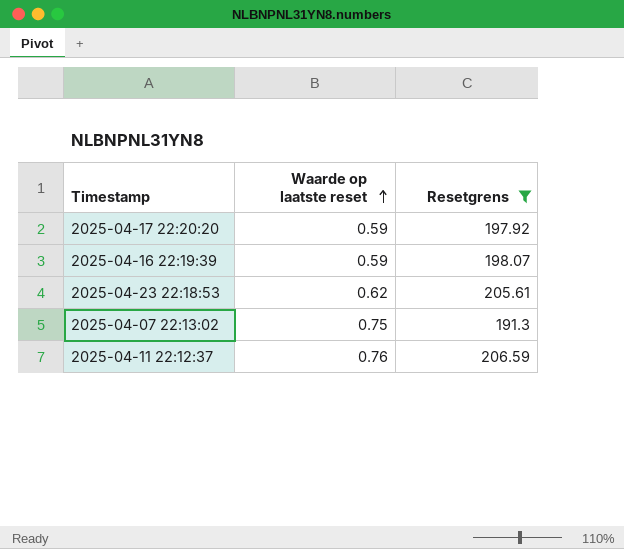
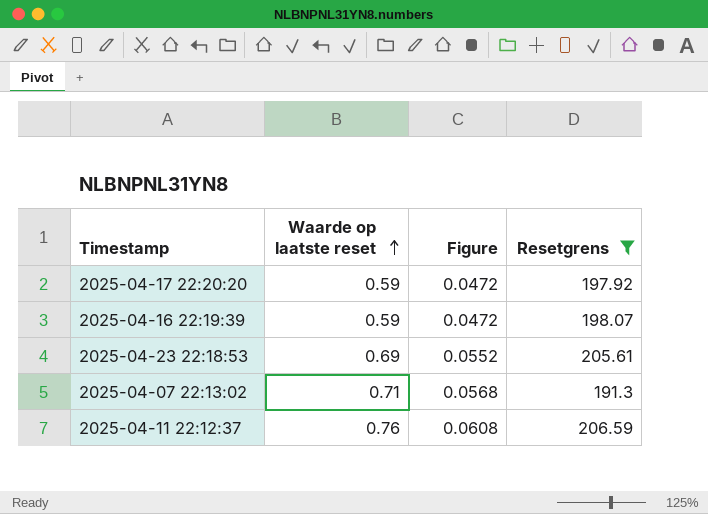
column Figure | formula: none -> [Waarde op laatste reset] * 0.08
2025-04-23 22:18:53 | Waarde op laatste reset: 0.62 -> 0.69
2025-04-07 22:13:02 | Waarde op laatste reset: 0.75 -> 0.71

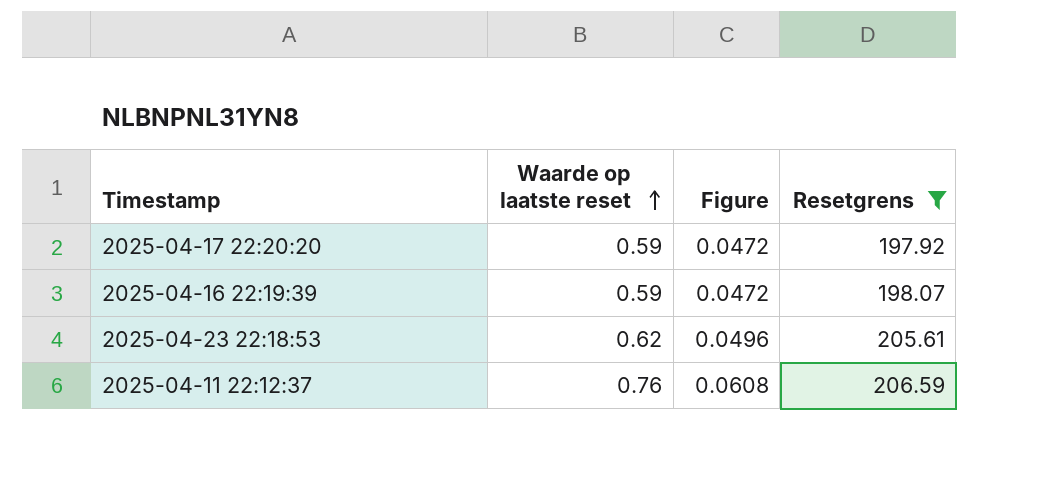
row 2025-04-07 22:13:02: 0.71 | 0.0568 | 191.3 -> none
2025-04-23 22:18:53 | Waarde op laatste reset: 0.69 -> 0.62
2025-04-23 22:18:53 | Figure: 0.0552 -> 0.0496

